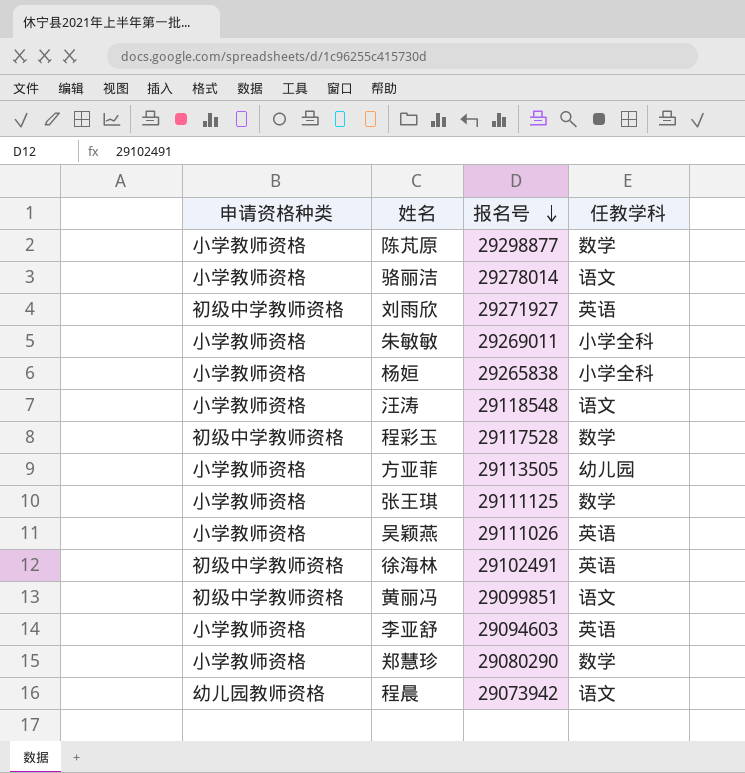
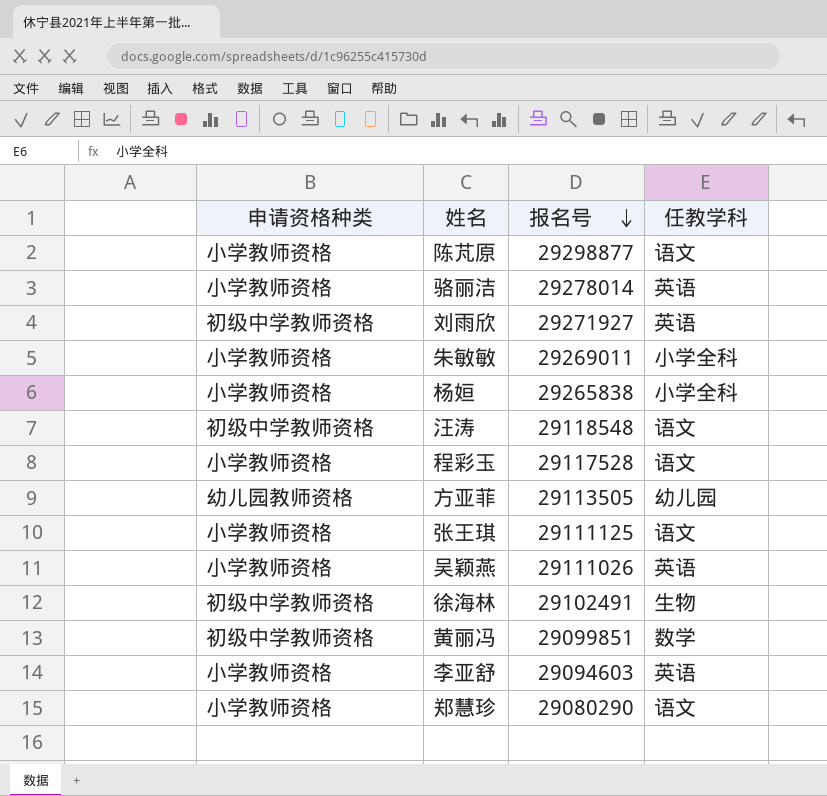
row 程晨: 幼儿园教师资格 | 29073942 | 语文 -> none
陈芃原 | 任教学科: 数学 -> 语文
骆丽洁 | 任教学科: 语文 -> 英语
汪涛 | 申请资格种类: 小学教师资格 -> 初级中学教师资格
程彩玉 | 申请资格种类: 初级中学教师资格 -> 小学教师资格
程彩玉 | 任教学科: 数学 -> 语文
方亚菲 | 申请资格种类: 小学教师资格 -> 幼儿园教师资格
张王琪 | 任教学科: 数学 -> 语文
徐海林 | 任教学科: 英语 -> 生物
黄丽冯 | 任教学科: 语文 -> 数学
郑慧珍 | 任教学科: 数学 -> 语文

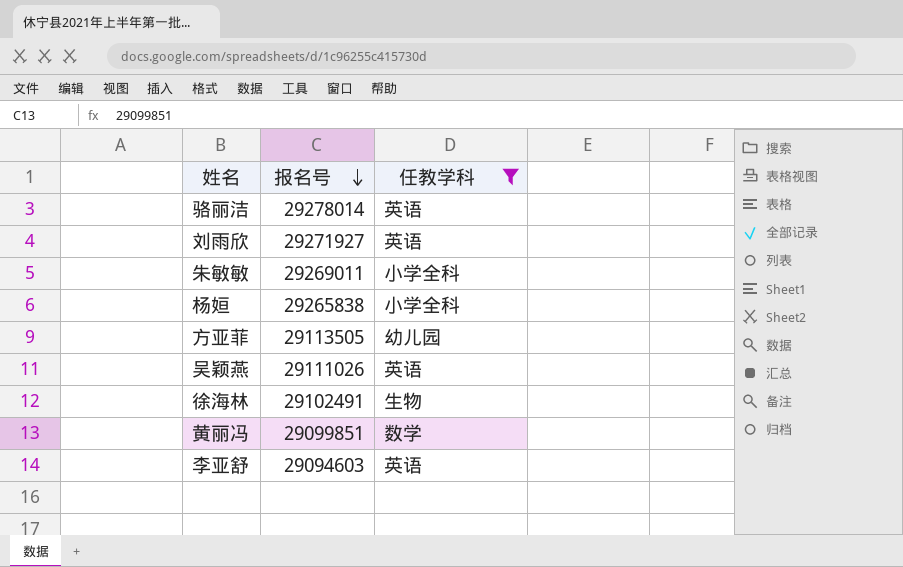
filter: none -> 任教学科 != 语文
column 申请资格种类 | position: 1 -> none

